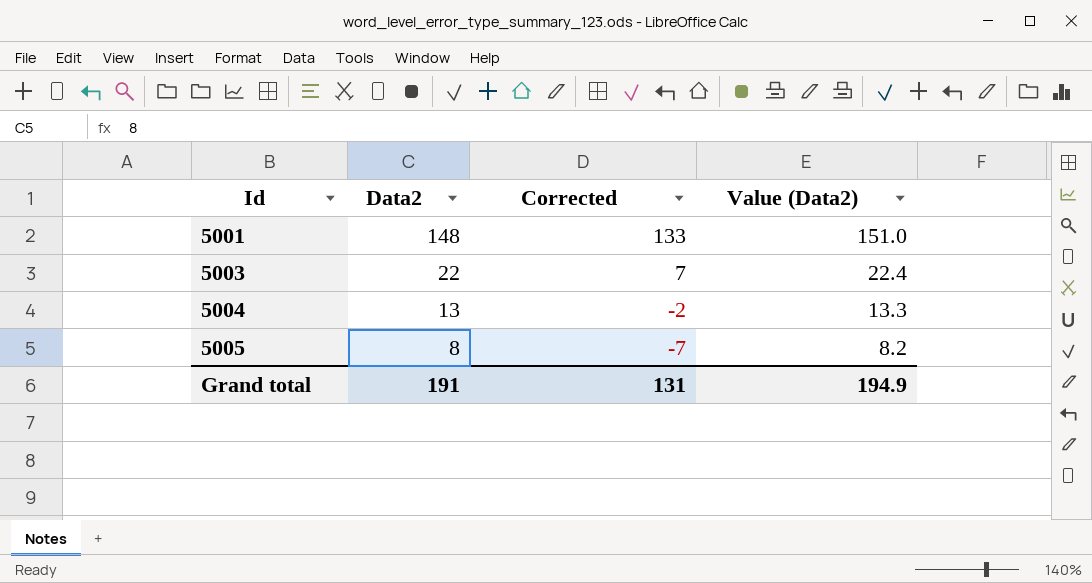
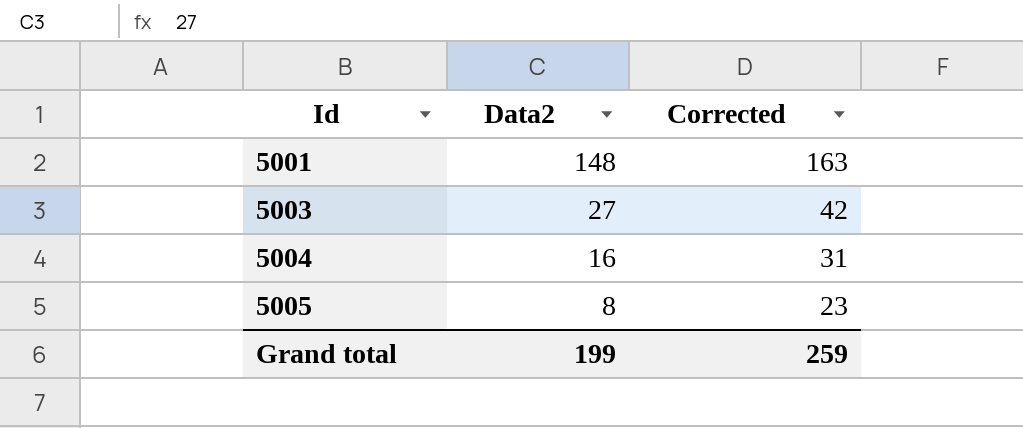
column Value (Data2) | formula: [Data2] * 1.02 -> none
column Corrected | formula: [Data2] - 15 -> [Data2] + 15
5003 | Data2: 22 -> 27
5004 | Data2: 13 -> 16
Grand total | Data2: 191 -> 199
Grand total | Corrected: 131 -> 259

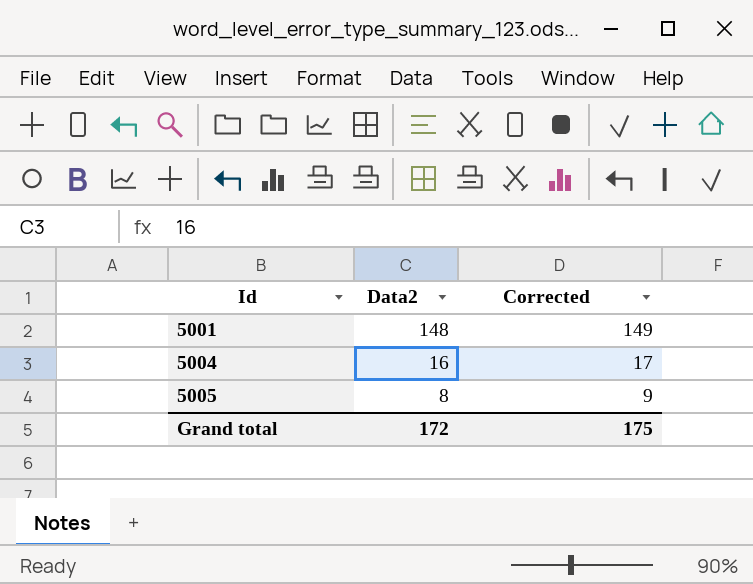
column Corrected | formula: [Data2] + 15 -> [Data2] + 1
row 5003: 27 | 42 -> none
Grand total | Data2: 199 -> 172
Grand total | Corrected: 259 -> 175

